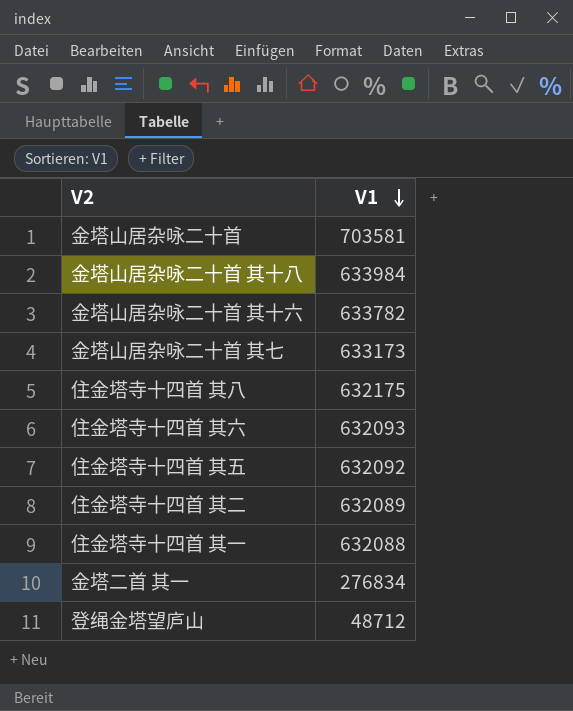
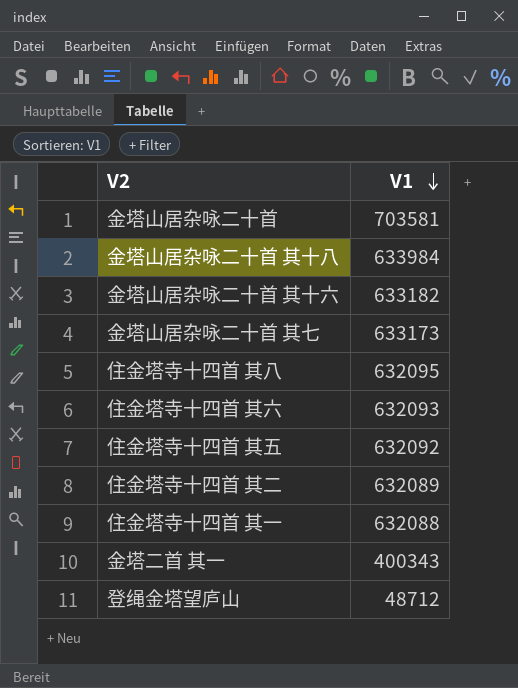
金塔山居杂咏二十首 其十六 | V1: 633782 -> 633182
住金塔寺十四首 其八 | V1: 632175 -> 632095
金塔二首 其一 | V1: 276834 -> 400343

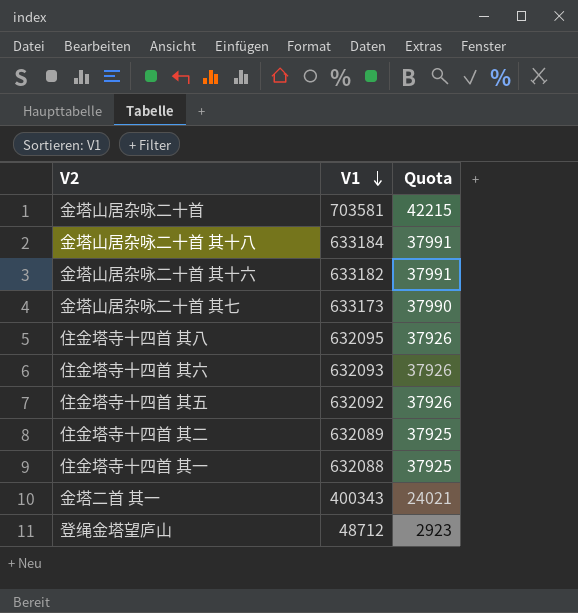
column Quota | formula: none -> [V1] * 0.06
金塔山居杂咏二十首 其十八 | V1: 633984 -> 633184

